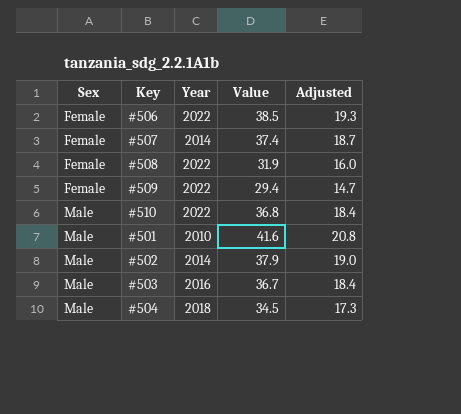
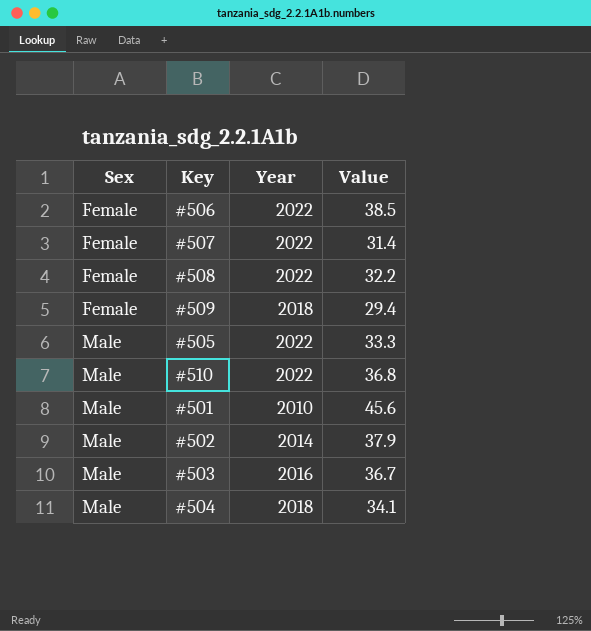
column Adjusted | formula: [Value] * 0.5 -> none
#507 | Year: 2014 -> 2022
#507 | Value: 37.4 -> 31.4
#508 | Value: 31.9 -> 32.2
#509 | Year: 2022 -> 2018
row #505: none -> Male | 2022 | 33.3
#501 | Value: 41.6 -> 45.6
#504 | Value: 34.5 -> 34.1

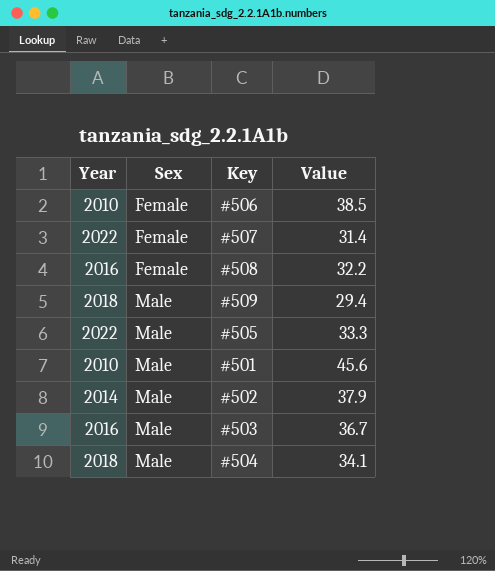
column Year | position: 3 -> 1
row #510: Male | 2022 | 36.8 -> none
#506 | Year: 2022 -> 2010
#508 | Year: 2022 -> 2016
#509 | Sex: Female -> Male

